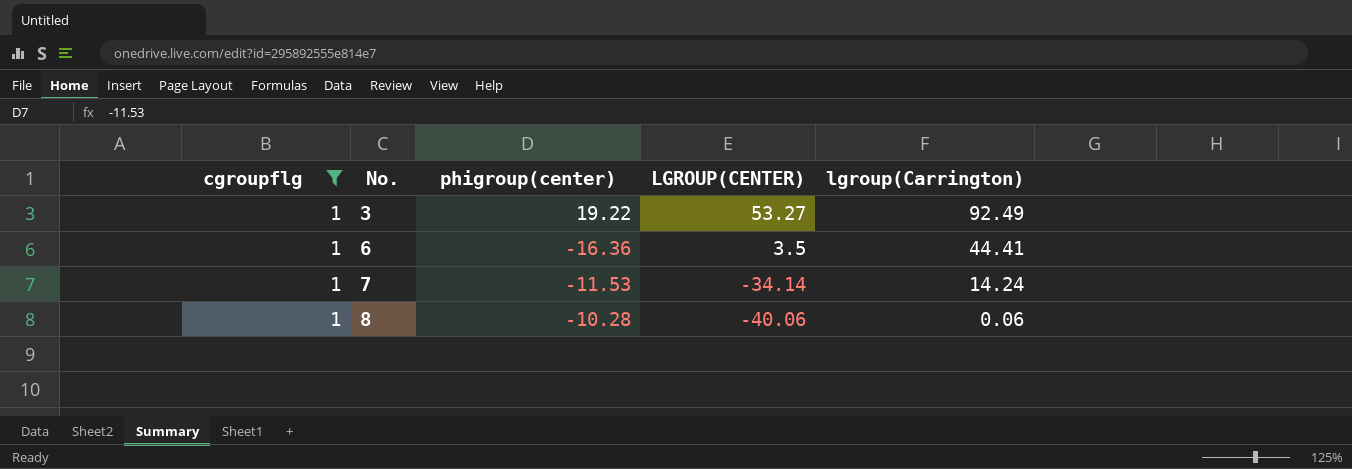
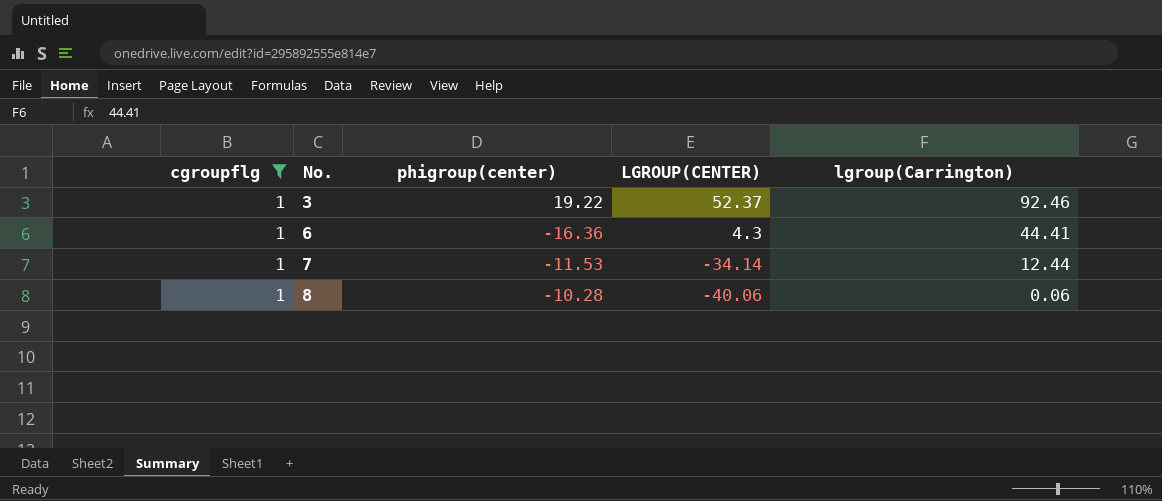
3 | LGROUP(CENTER): 53.27 -> 52.37
3 | lgroup(Carrington): 92.49 -> 92.46
6 | LGROUP(CENTER): 3.5 -> 4.3
7 | lgroup(Carrington): 14.24 -> 12.44

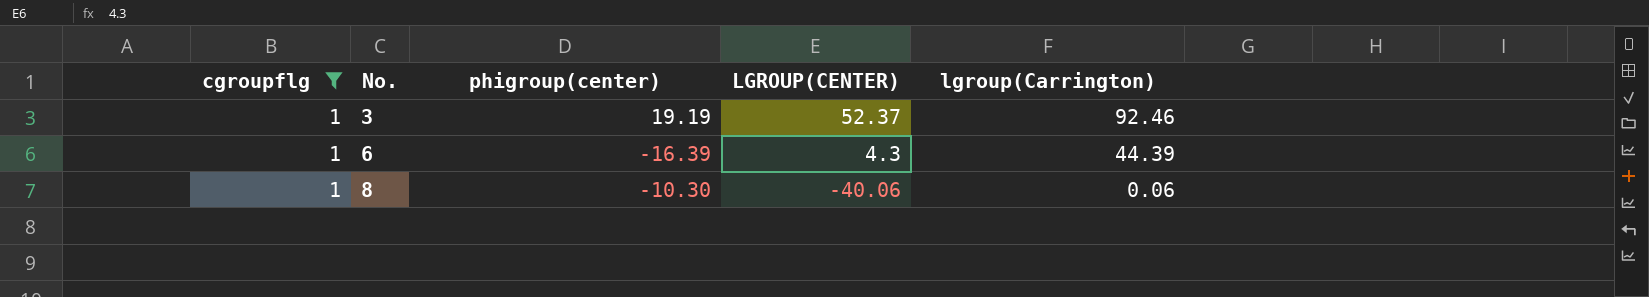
row 7: 1 | -11.53 | -34.14 | 12.44 -> none
3 | phigroup(center): 19.22 -> 19.19
6 | phigroup(center): -16.36 -> -16.39
6 | lgroup(Carrington): 44.41 -> 44.39
8 | phigroup(center): -10.28 -> -10.30

